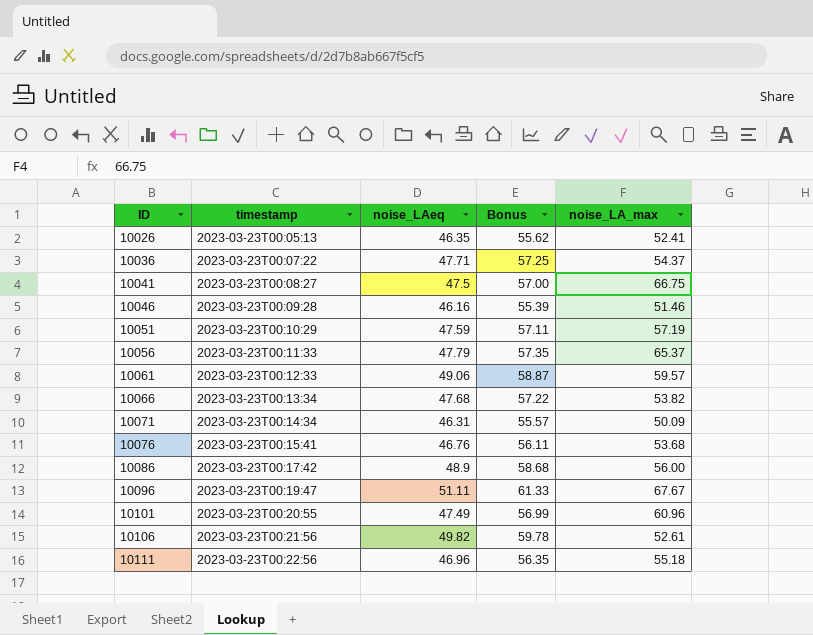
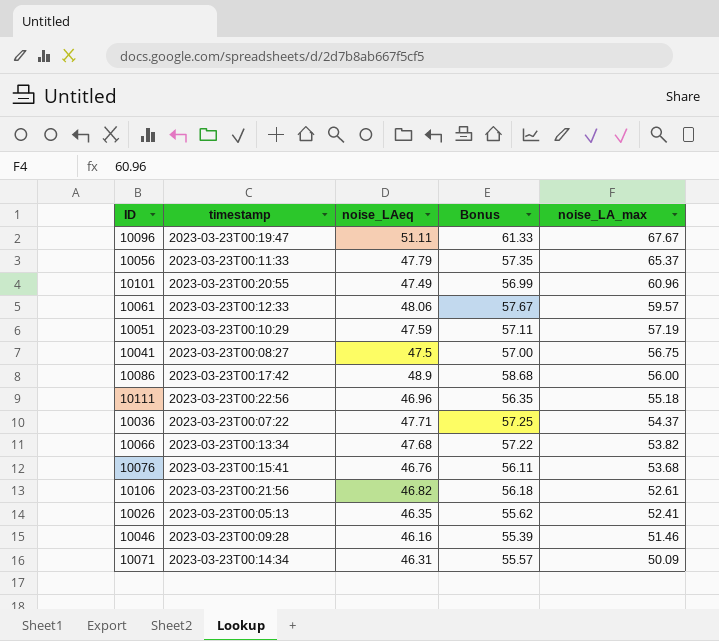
row order: ID ascending -> noise_LA_max descending
10061 | noise_LAeq: 49.06 -> 48.06
10061 | Bonus: 58.87 -> 57.67
10041 | noise_LA_max: 66.75 -> 56.75
10106 | noise_LAeq: 49.82 -> 46.82
10106 | Bonus: 59.78 -> 56.18

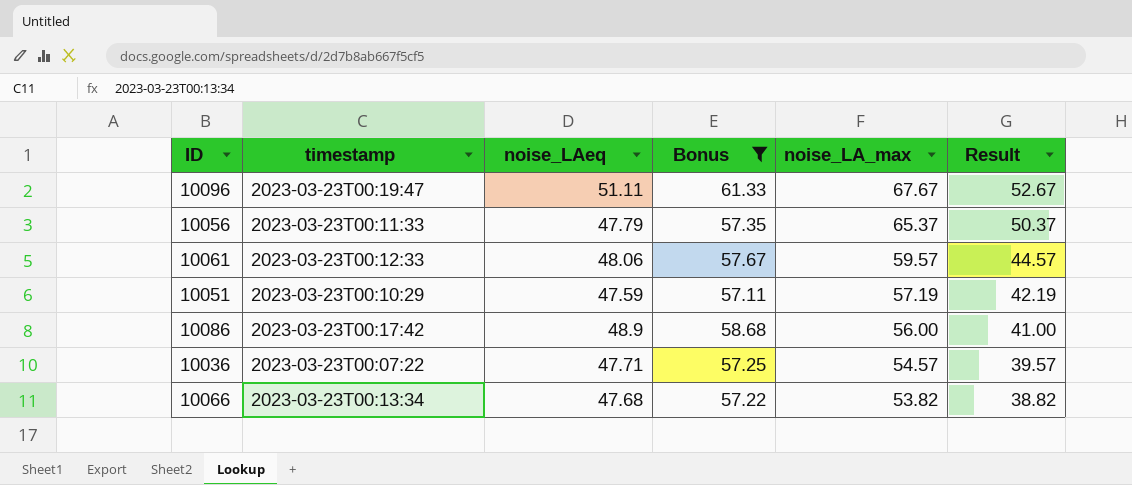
filter: none -> Bonus >= 57.11
column Result | formula: none -> [noise_LA_max] - 15
10036 | noise_LA_max: 54.37 -> 54.57

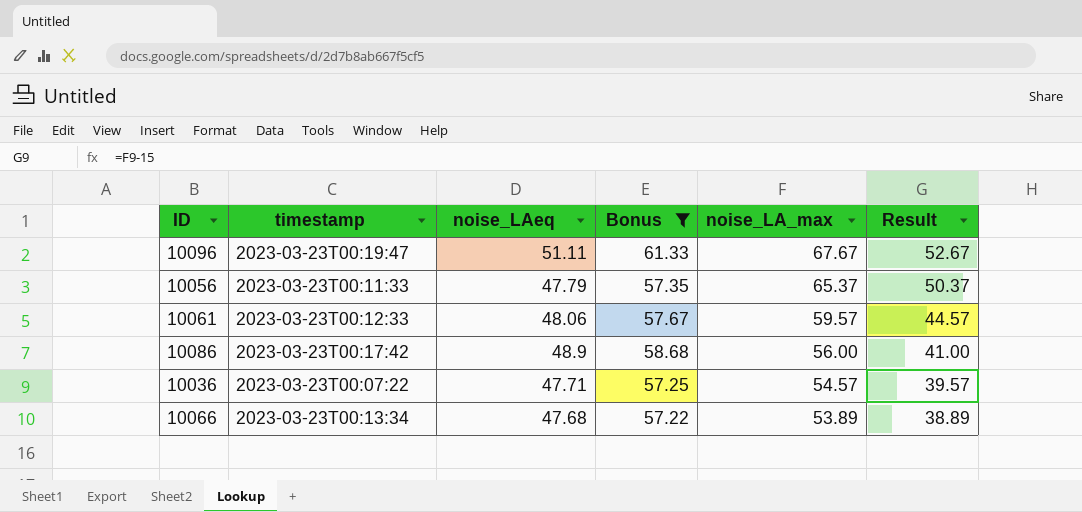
row 10051: 2023-03-23T00:10:29 | 47.59 | 57.11 | 57.19 | 42.19 -> none
10066 | noise_LA_max: 53.82 -> 53.89
10066 | Result: 38.82 -> 38.89

